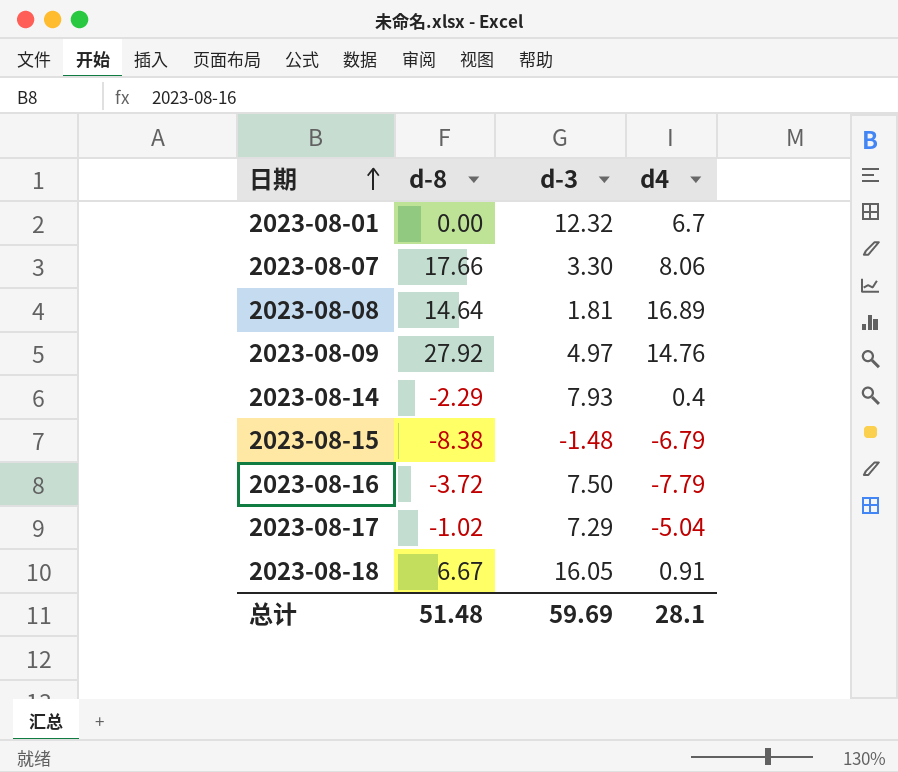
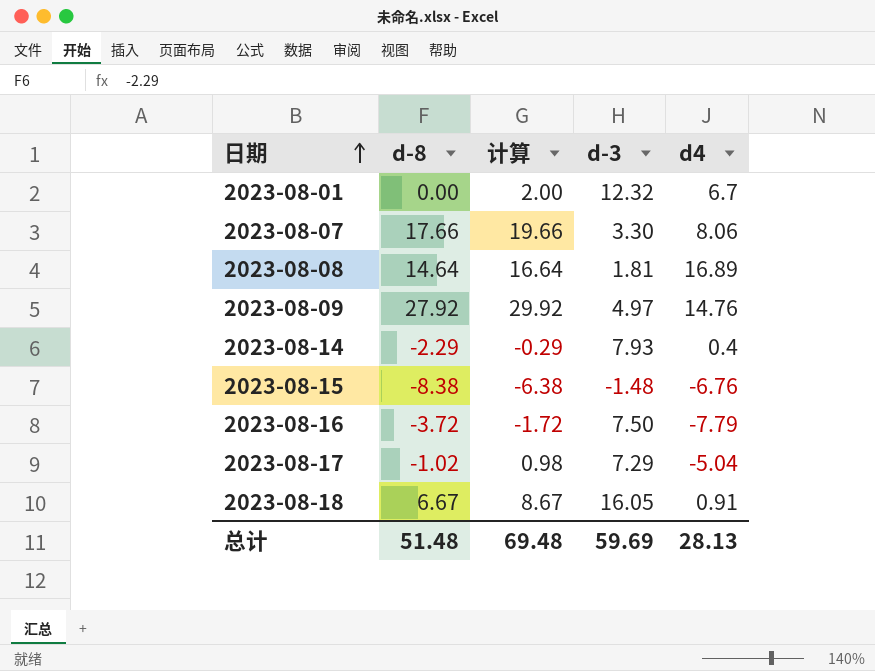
column 计算 | formula: none -> [d-8] + 2
2023-08-15 | d4: -6.79 -> -6.76
总计 | d4: 28.1 -> 28.13

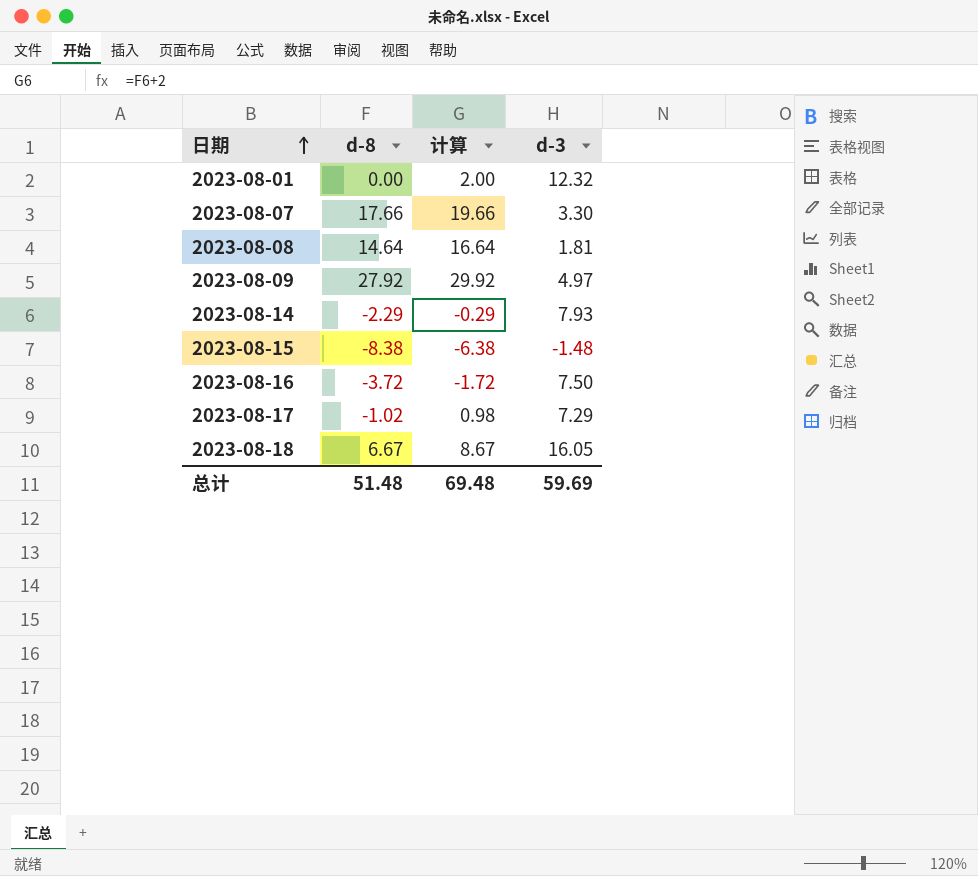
column d4 | position: 5 -> none

